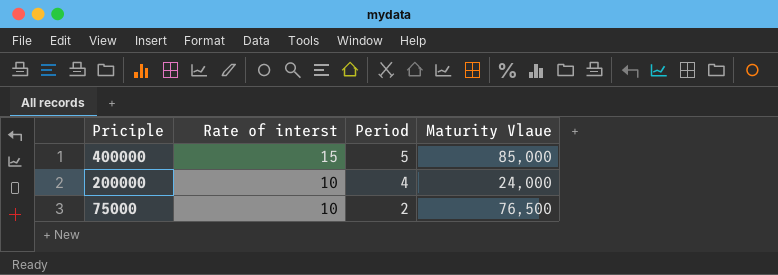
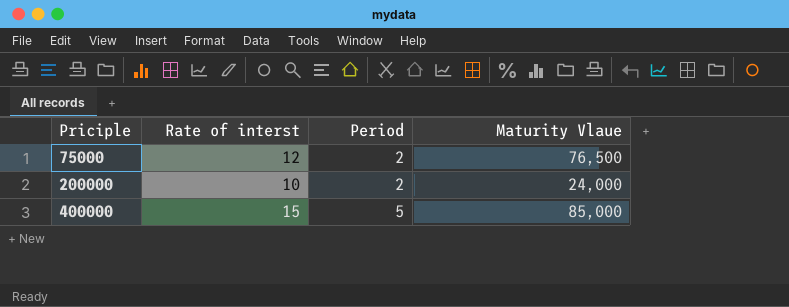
row order: Priciple descending -> Priciple ascending
75000 | Rate of interst: 10 -> 12
200000 | Period: 4 -> 2

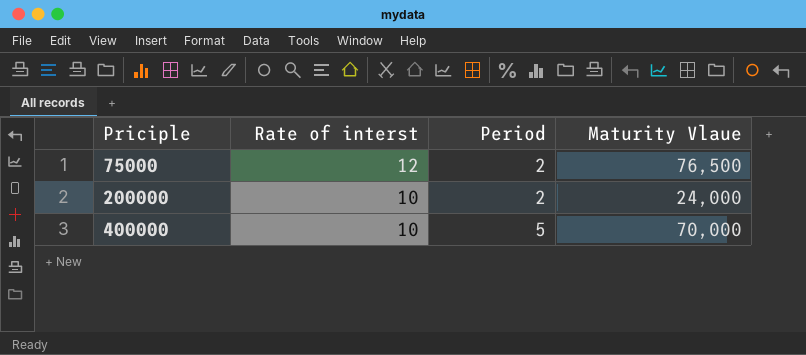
400000 | Rate of interst: 15 -> 10
400000 | Maturity Vlaue: 85,000 -> 70,000

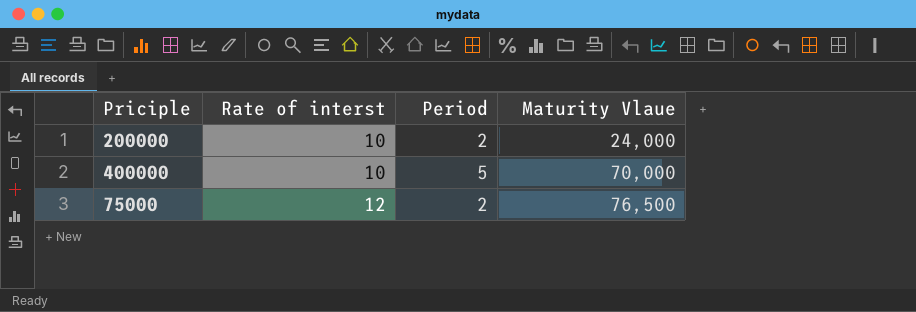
row order: Priciple ascending -> Rate of interst ascending

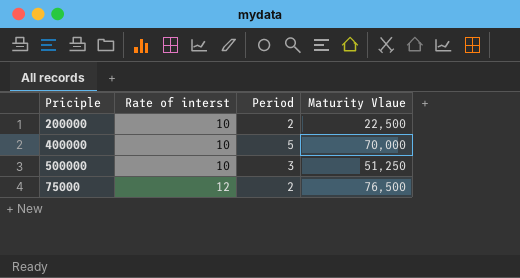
200000 | Maturity Vlaue: 24,000 -> 22,500
row 500000: none -> 10 | 3 | 51,250

